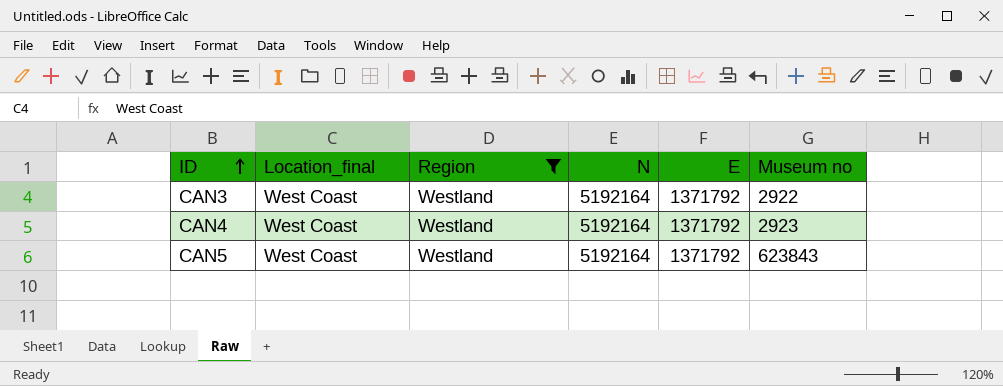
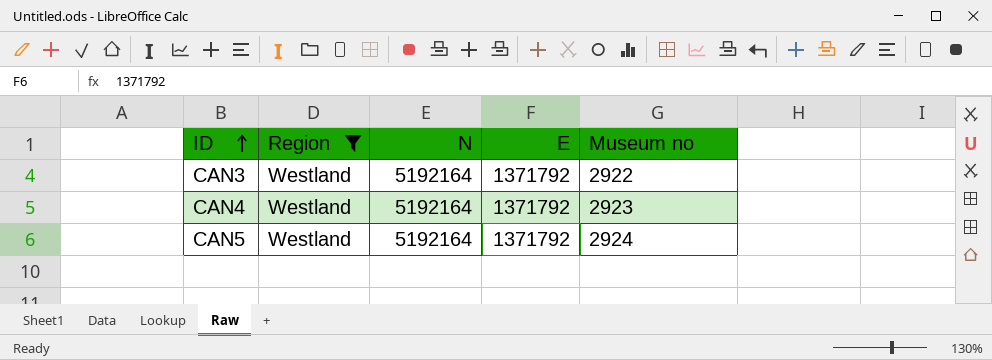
column Location_final | position: 2 -> none
CAN5 | Museum no: 623843 -> 2924

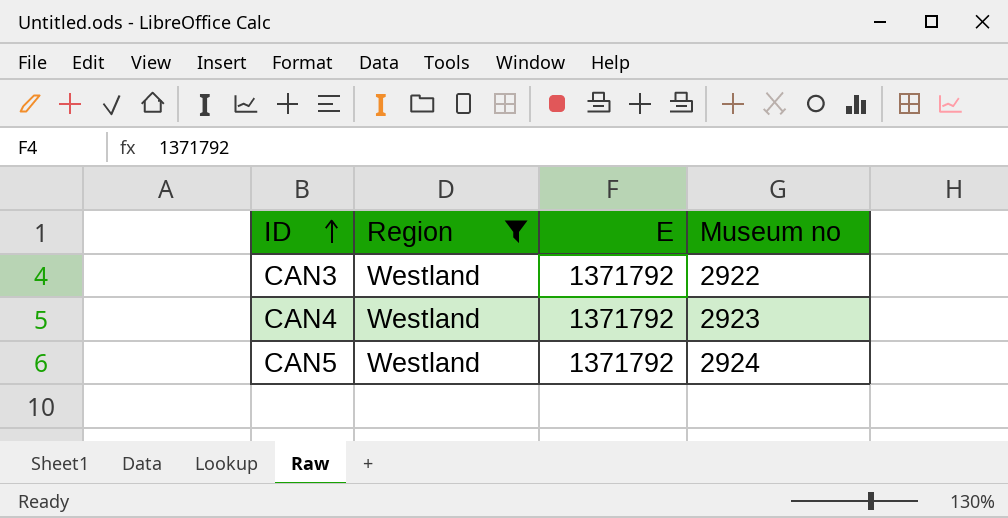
column N | position: 3 -> none

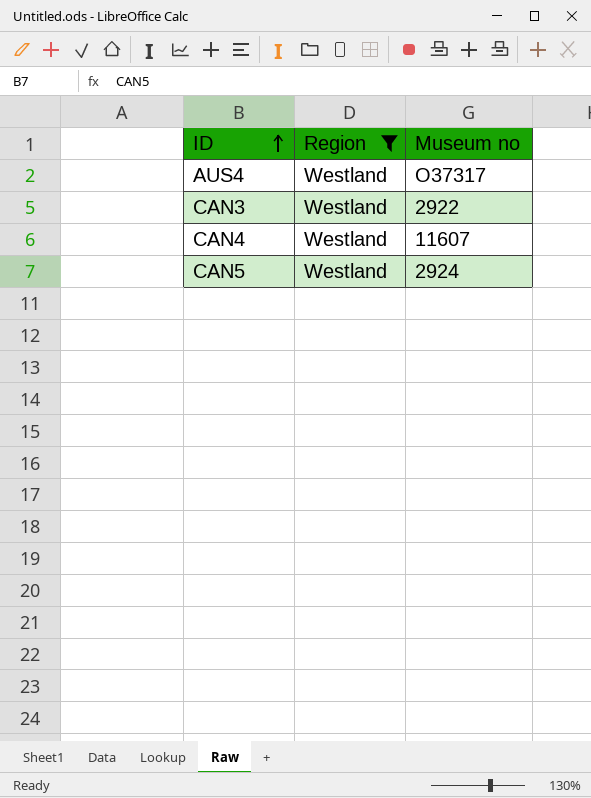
column E | position: 3 -> none
row AUS4: none -> Westland | O37317
CAN4 | Museum no: 2923 -> 11607

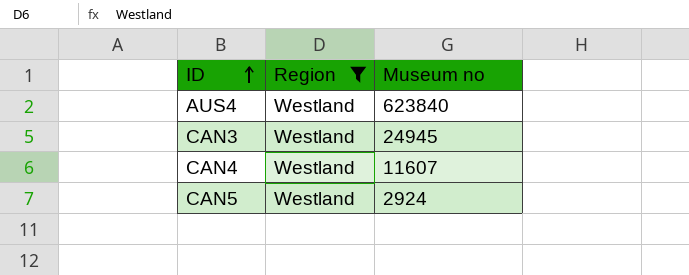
AUS4 | Museum no: O37317 -> 623840
CAN3 | Museum no: 2922 -> 24945

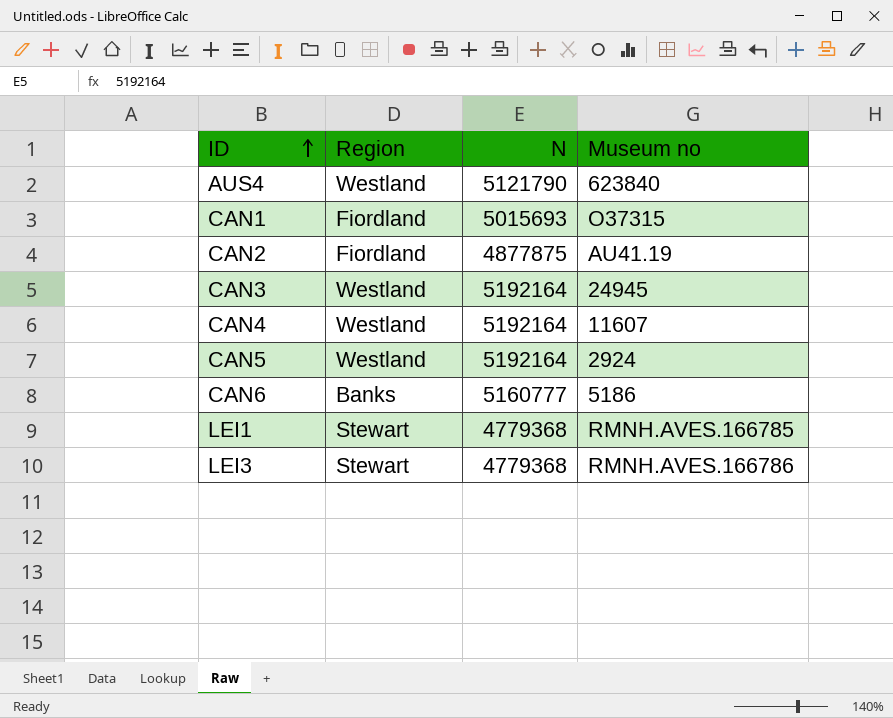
filter: Region = Westland -> none
column N | position: none -> 3

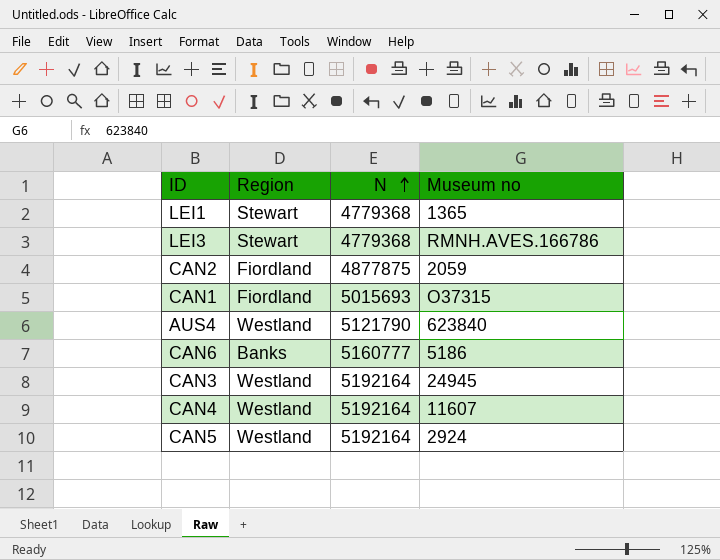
row order: ID ascending -> N ascending
LEI1 | Museum no: RMNH.AVES.166785 -> 1365
CAN2 | Museum no: AU41.19 -> 2059

